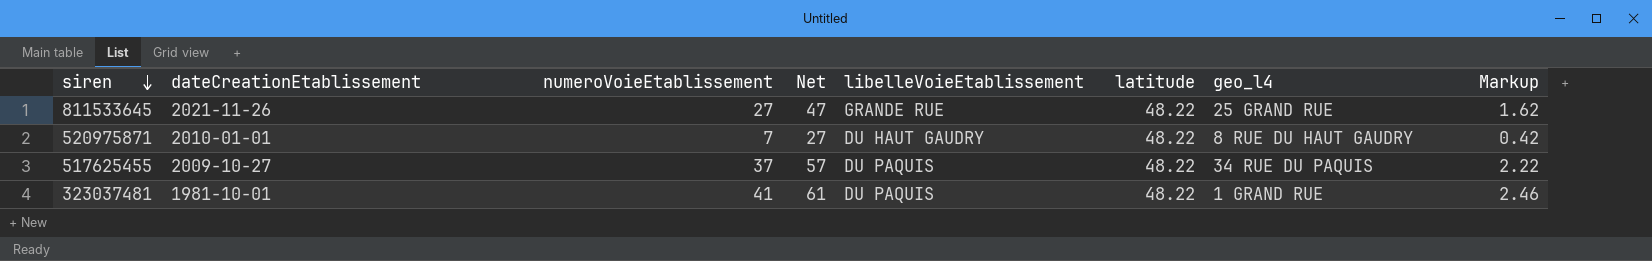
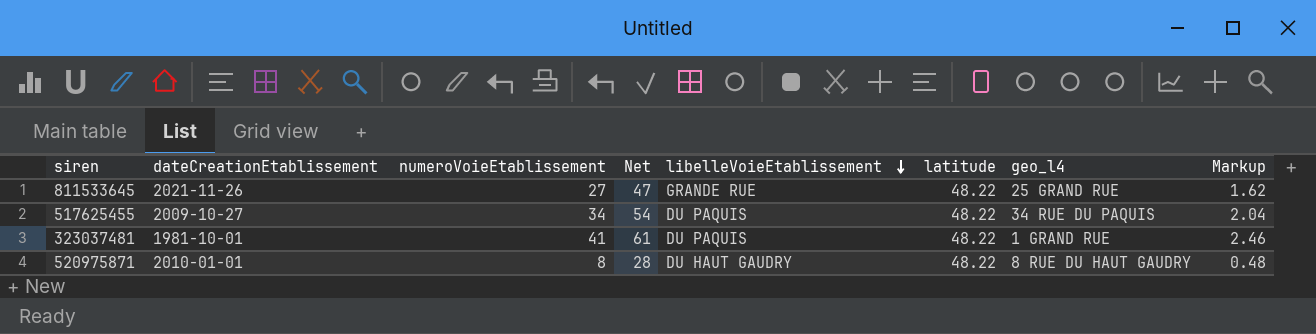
row order: siren descending -> libelleVoieEtablissement descending
517625455 | numeroVoieEtablissement: 37 -> 34
517625455 | Net: 57 -> 54
517625455 | Markup: 2.22 -> 2.04
520975871 | numeroVoieEtablissement: 7 -> 8
520975871 | Net: 27 -> 28
520975871 | Markup: 0.42 -> 0.48

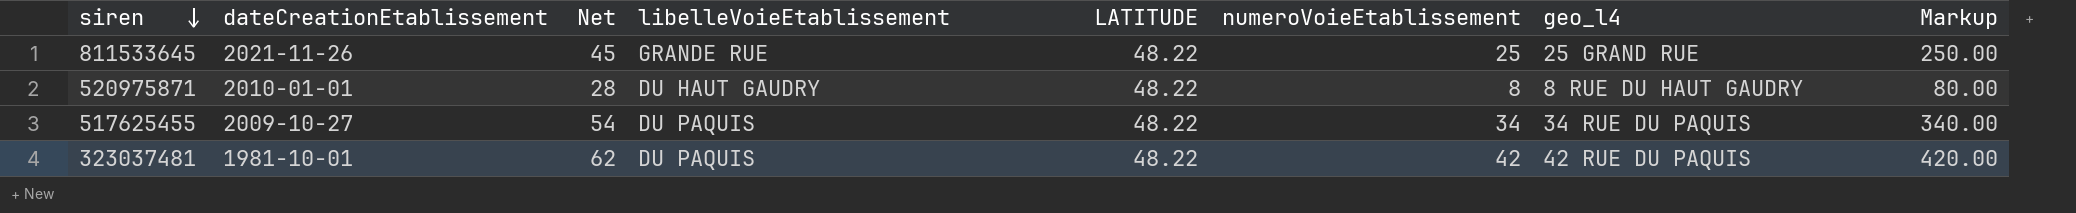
row order: libelleVoieEtablissement descending -> siren descending
column name: latitude -> LATITUDE
column numeroVoieEtablissement | position: 3 -> 6
column Markup | formula: [numeroVoieEtablissement] * 0.06 -> [numeroVoieEtablissement] * 10
811533645 | Net: 47 -> 45
811533645 | numeroVoieEtablissement: 27 -> 25
323037481 | Net: 61 -> 62
323037481 | numeroVoieEtablissement: 41 -> 42
323037481 | geo_l4: 1 GRAND RUE -> 42 RUE DU PAQUIS

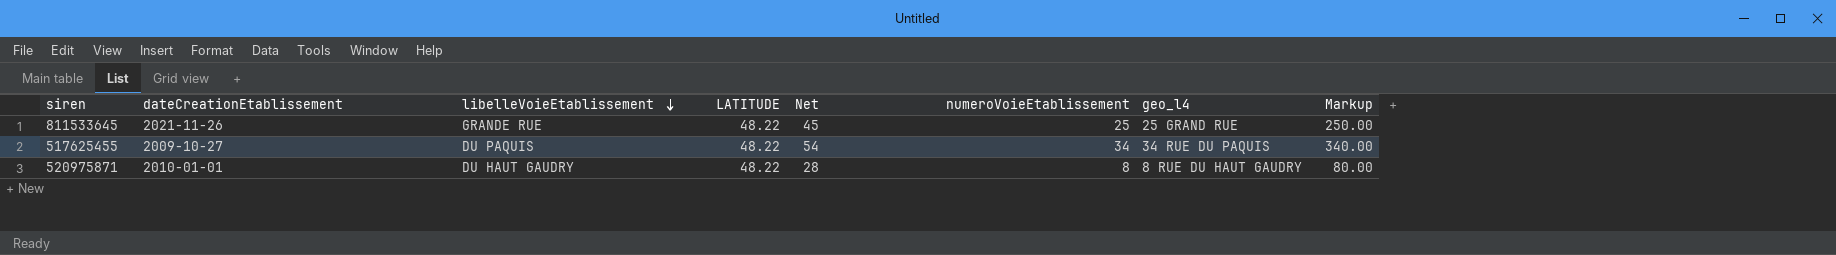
row order: siren descending -> libelleVoieEtablissement descending
column Net | position: 3 -> 5
row 323037481: 1981-10-01 | 62 | DU PAQUIS | 48.22 | 42 | 42 RUE DU PAQUIS | 420.00 -> none

